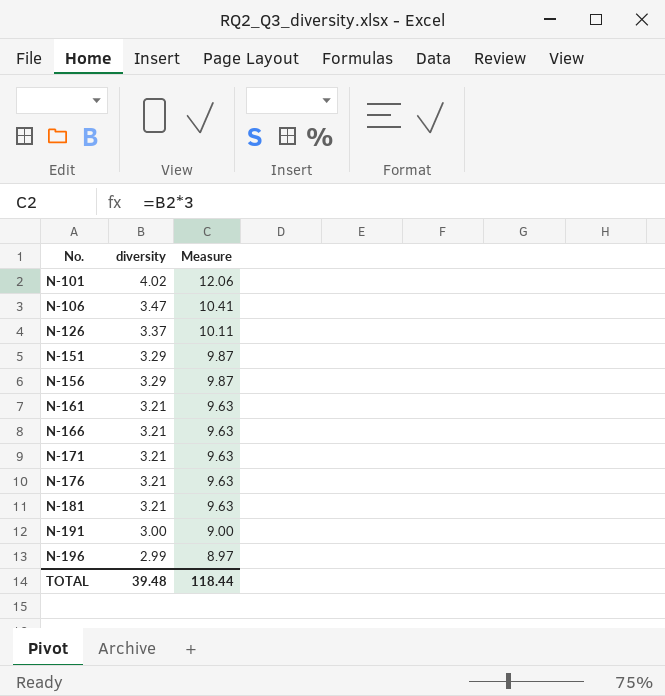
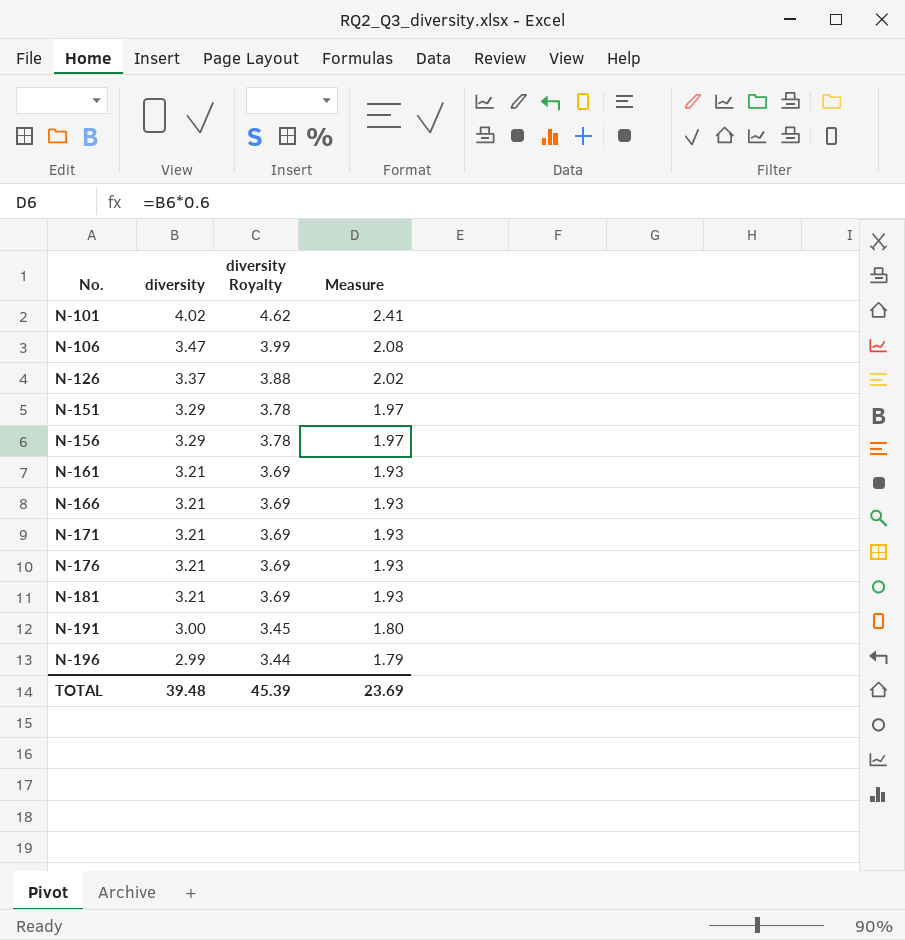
column diversity Royalty | formula: none -> [diversity] * 1.15
column Measure | formula: [diversity] * 3 -> [diversity] * 0.6
TOTAL | Measure: 118.44 -> 23.69

